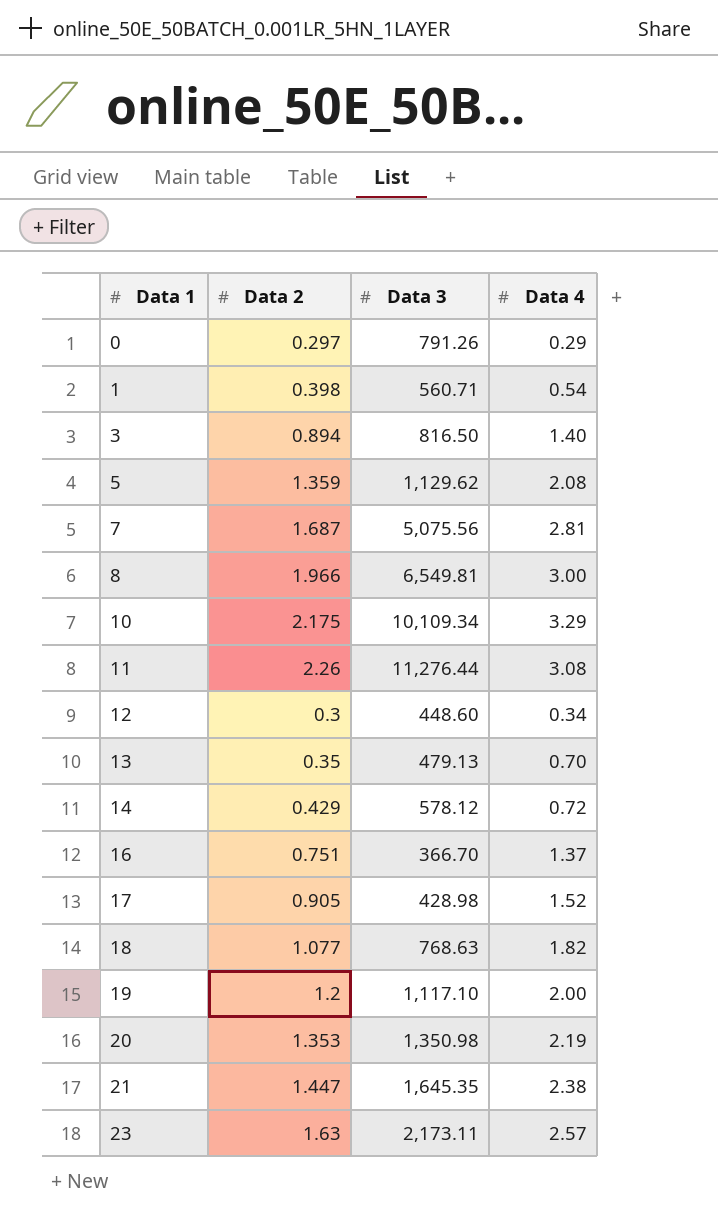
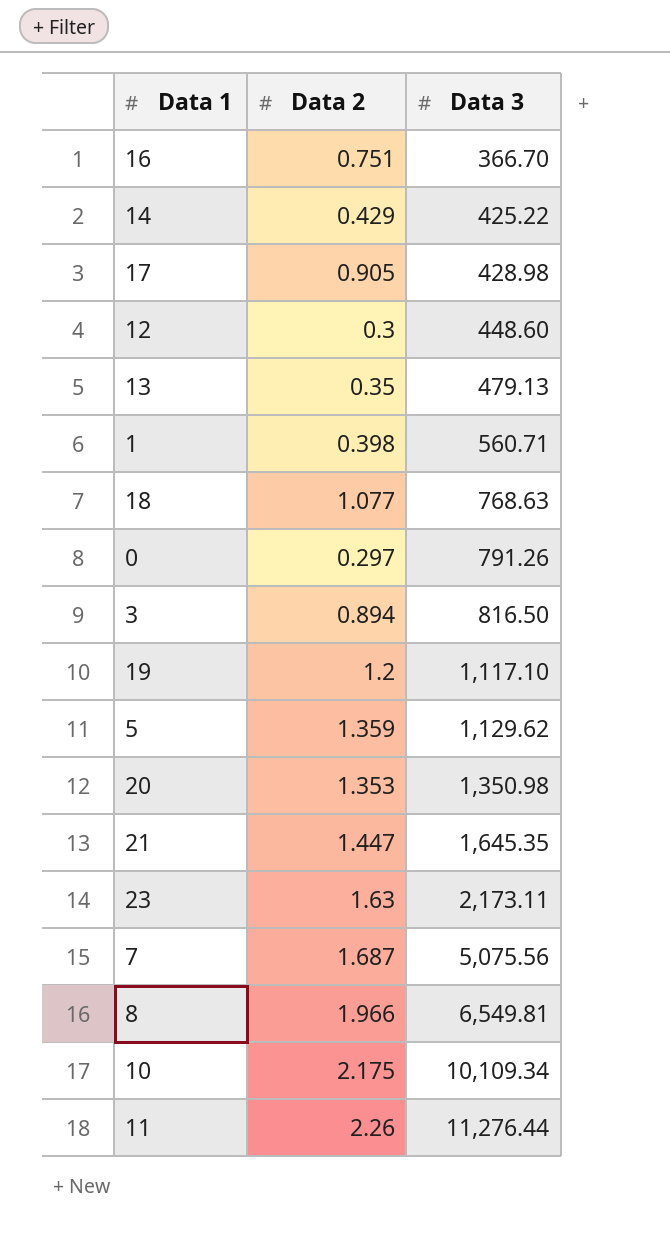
row order: Data 1 ascending -> Data 3 ascending
column Data 4 | position: 4 -> none
14 | Data 3: 578.12 -> 425.22

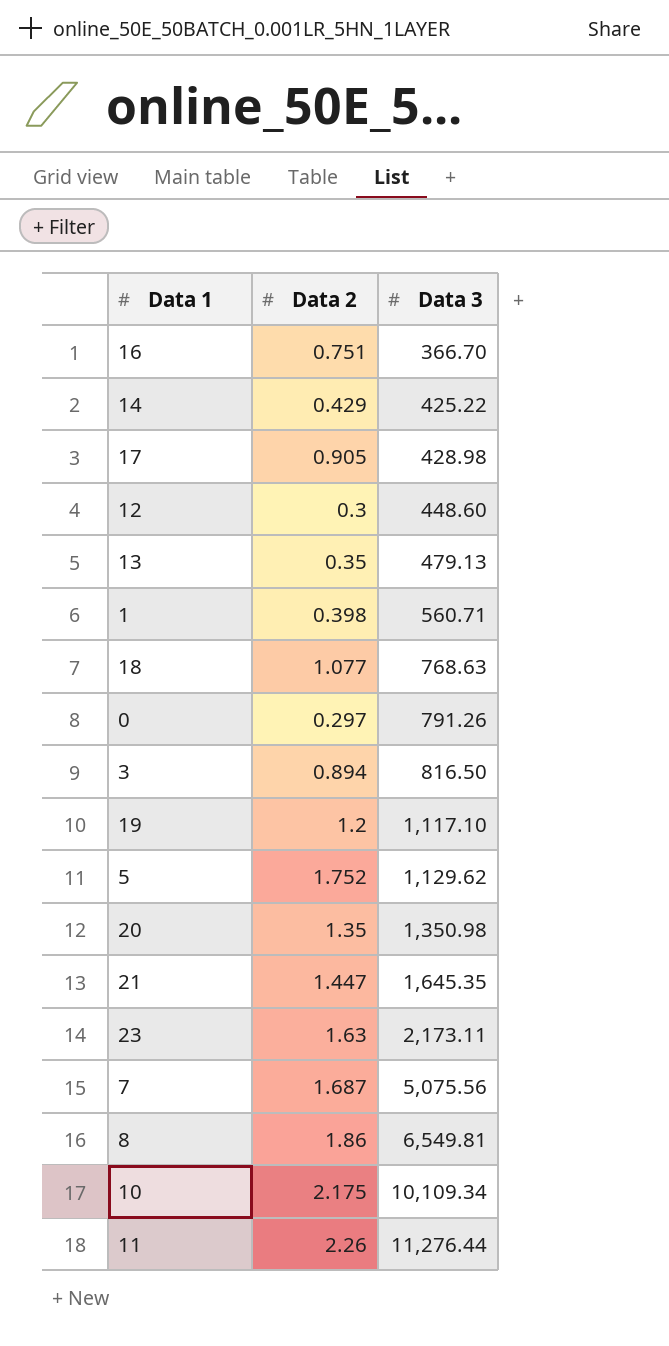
5 | Data 2: 1.359 -> 1.752
20 | Data 2: 1.353 -> 1.35
8 | Data 2: 1.966 -> 1.86

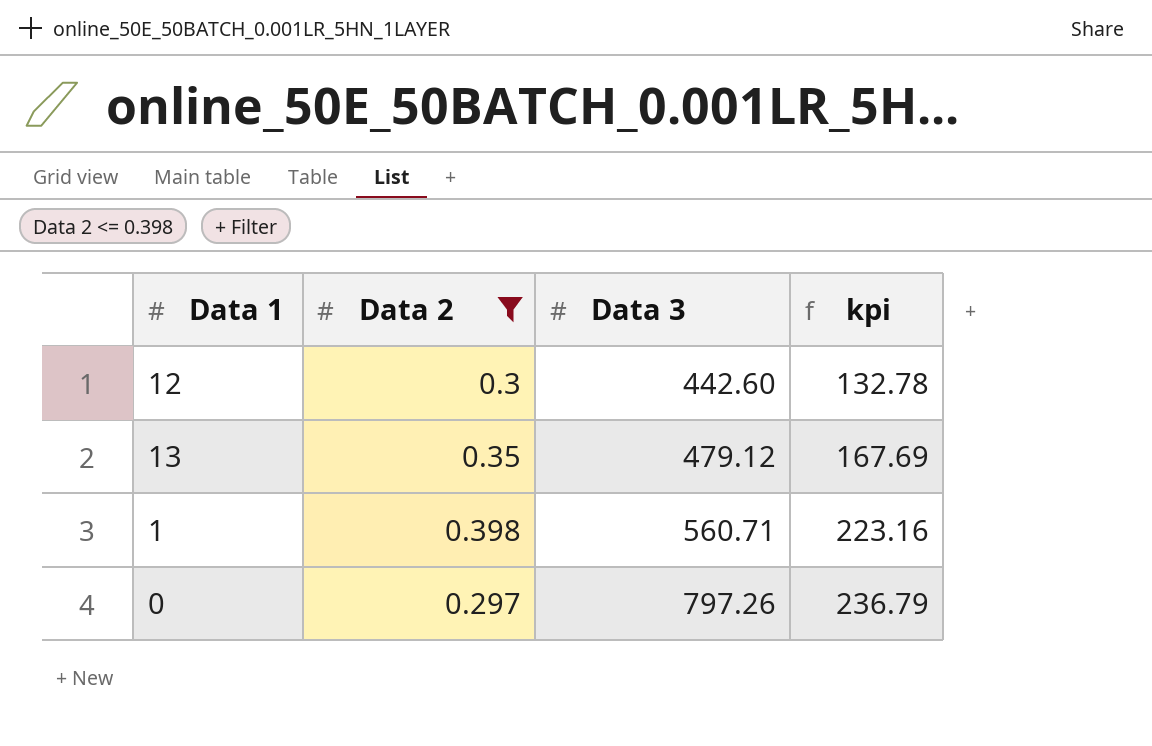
filter: none -> Data 2 <= 0.398
column kpi | formula: none -> [Data 2] * [Data 3]
12 | Data 3: 448.60 -> 442.60
13 | Data 3: 479.13 -> 479.12
0 | Data 3: 791.26 -> 797.26

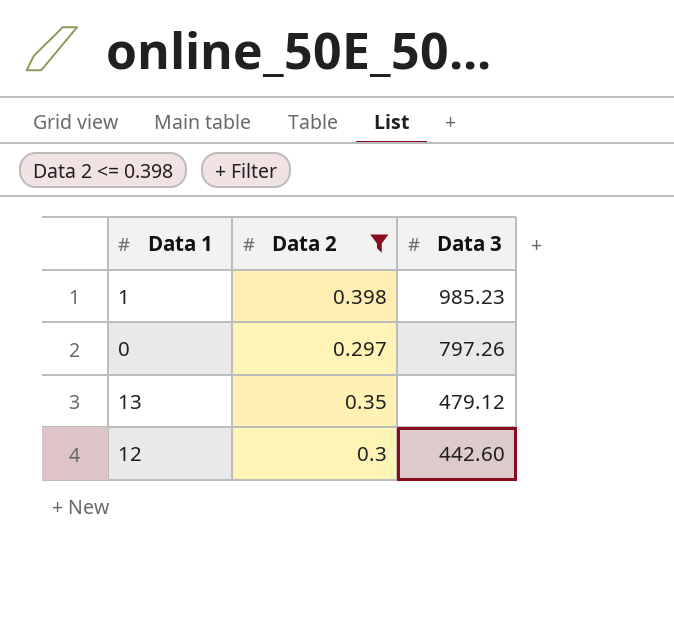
row order: Data 3 ascending -> Data 3 descending
column kpi | formula: [Data 2] * [Data 3] -> none
1 | Data 3: 560.71 -> 985.23

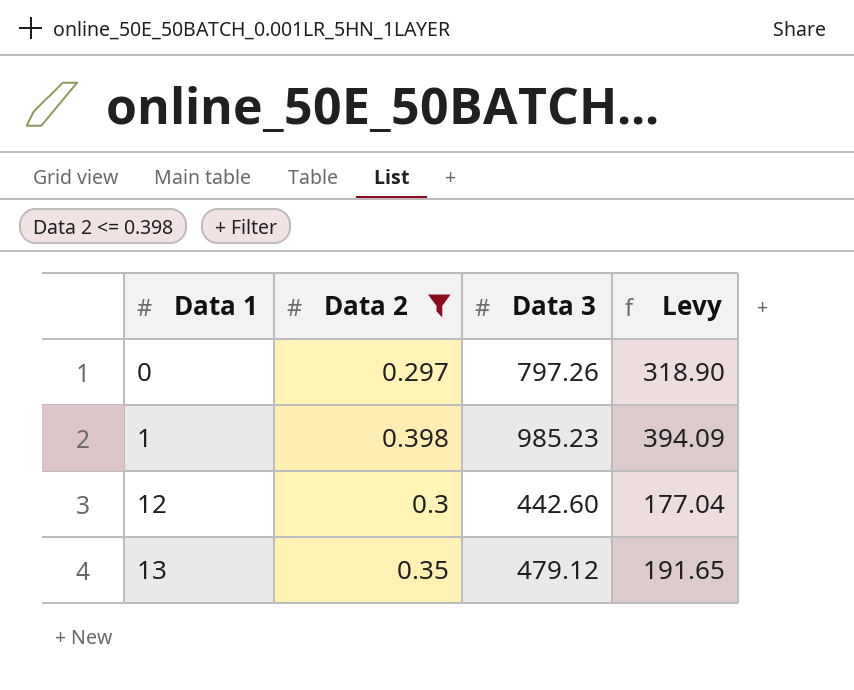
row order: Data 3 descending -> Data 1 ascending
column Levy | formula: none -> [Data 3] * 0.4

